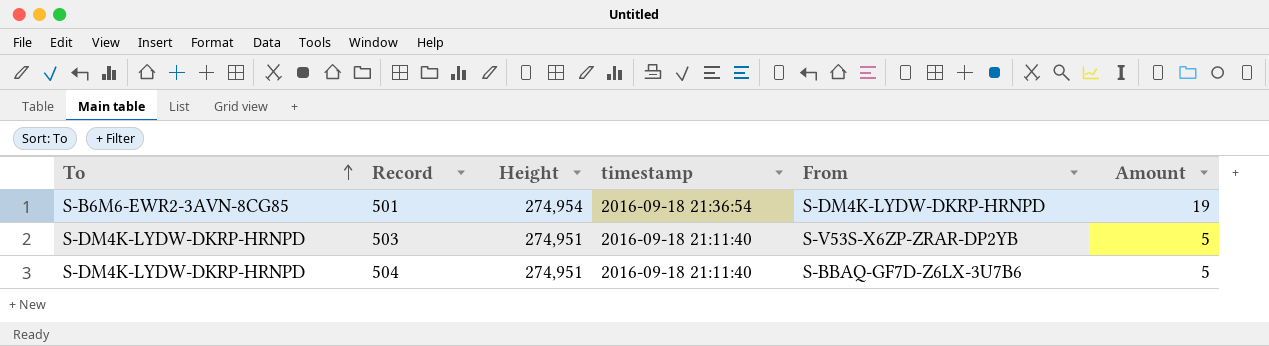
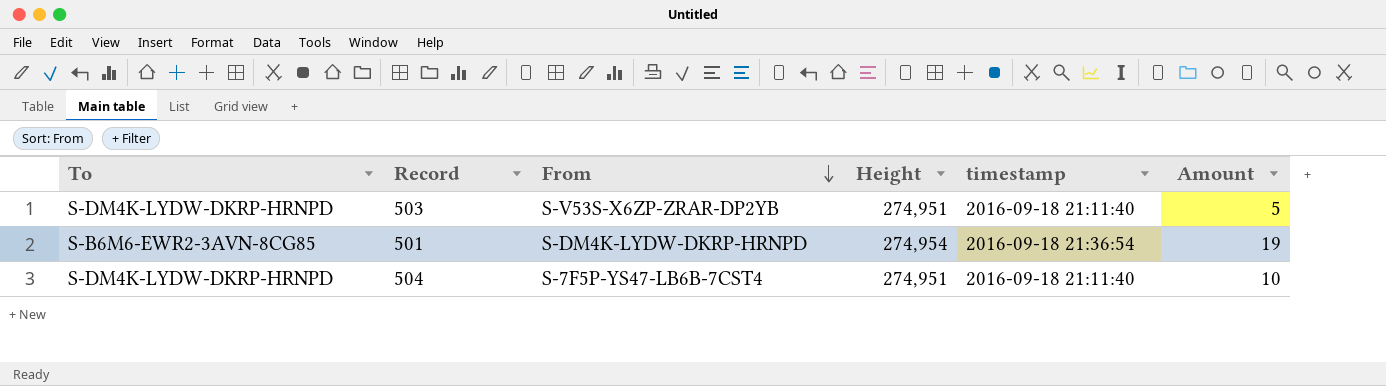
row order: To ascending -> From descending
column From | position: 5 -> 3
504 | From: S-BBAQ-GF7D-Z6LX-3U7B6 -> S-7F5P-YS47-LB6B-7CST4
504 | Amount: 5 -> 10

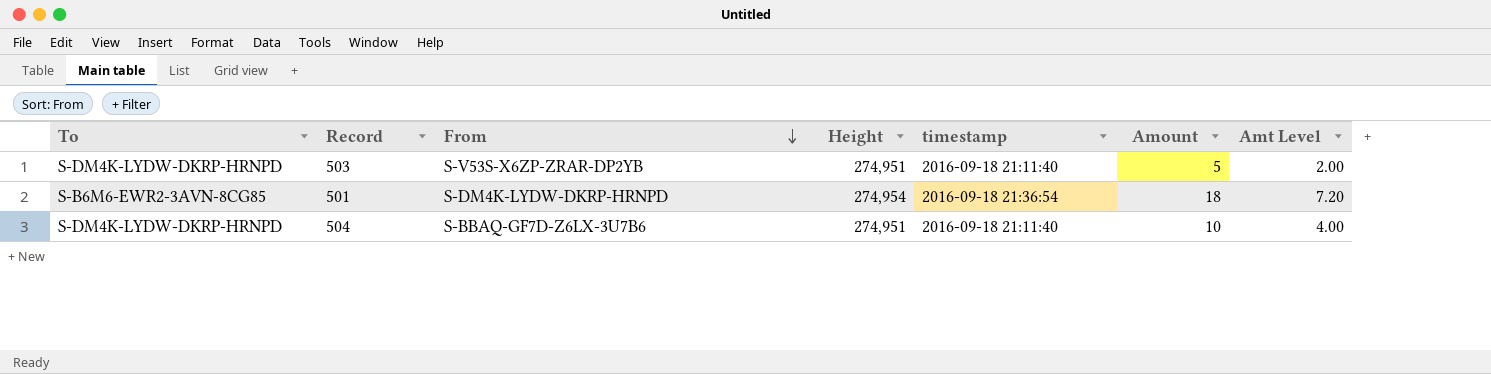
column Amt Level | formula: none -> [Amount] * 0.4
501 | Amount: 19 -> 18
504 | From: S-7F5P-YS47-LB6B-7CST4 -> S-BBAQ-GF7D-Z6LX-3U7B6

